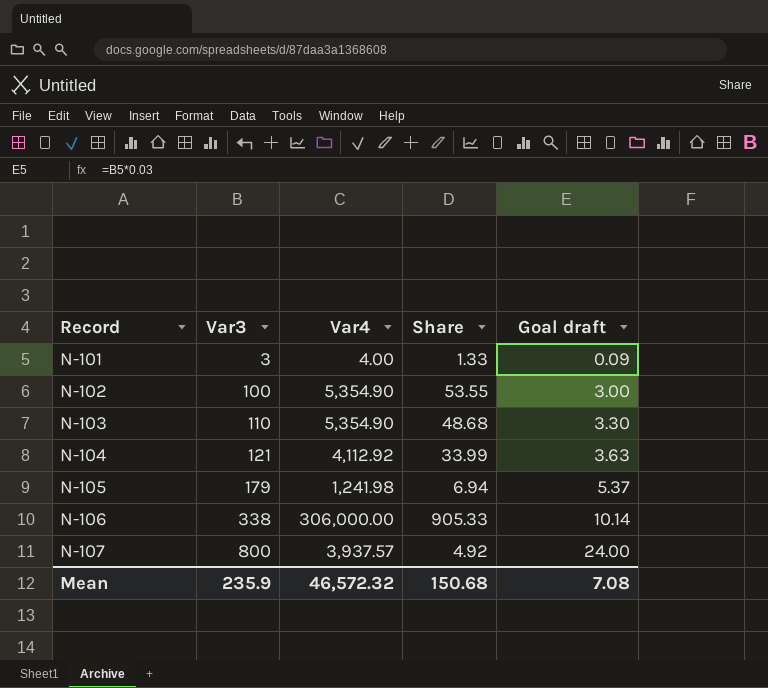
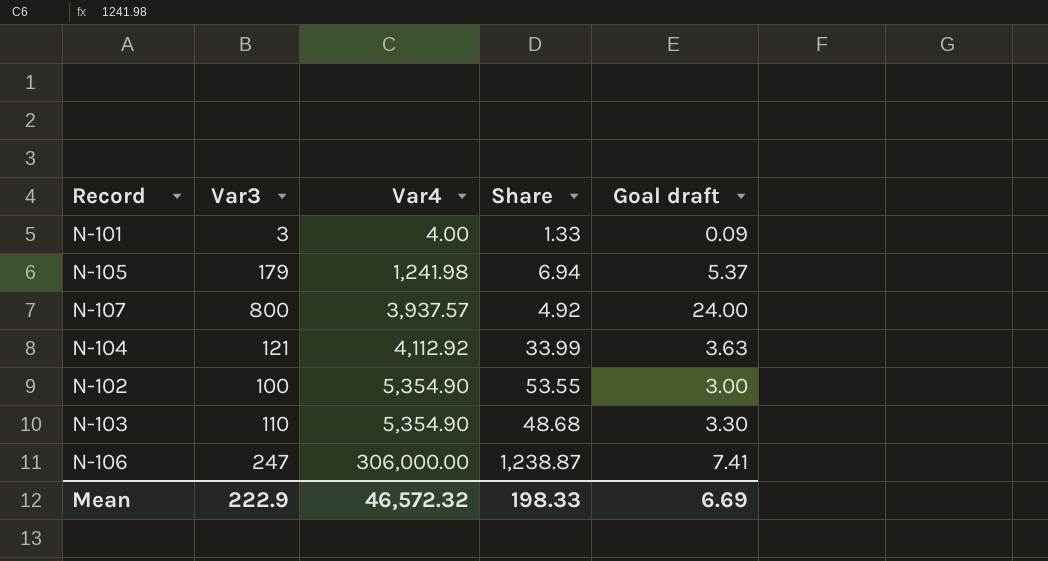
row order: Record ascending -> Var4 ascending
N-106 | Var3: 338 -> 247
N-106 | Share: 905.33 -> 1,238.87
N-106 | Goal draft: 10.14 -> 7.41
Mean | Var3: 235.9 -> 222.9
Mean | Share: 150.68 -> 198.33
Mean | Goal draft: 7.08 -> 6.69

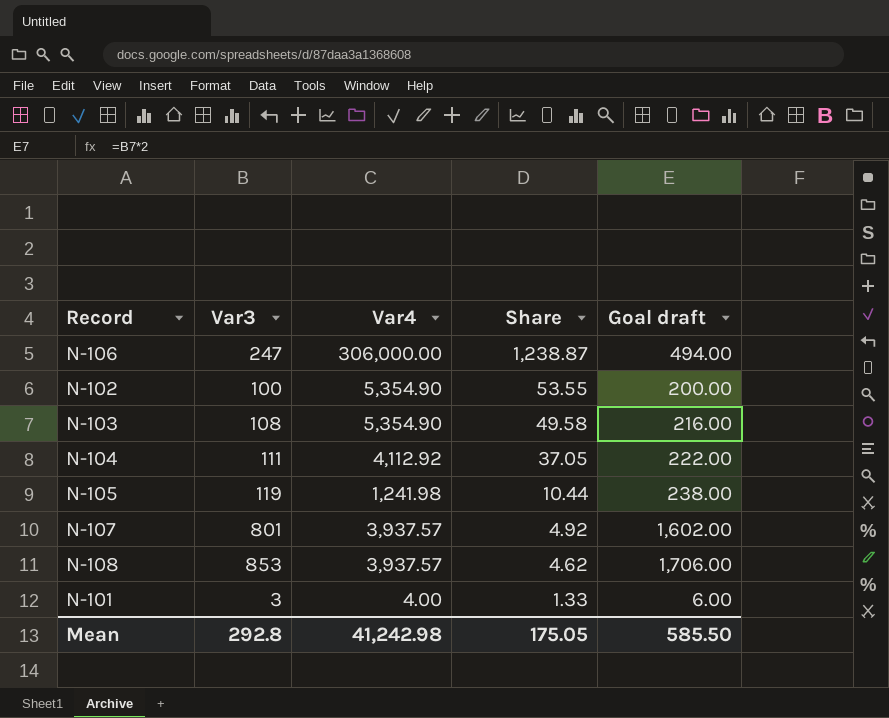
row order: Var4 ascending -> Share descending
column Goal draft | formula: [Var3] * 0.03 -> [Var3] * 2
N-103 | Var3: 110 -> 108
N-103 | Share: 48.68 -> 49.58
N-104 | Var3: 121 -> 111
N-104 | Share: 33.99 -> 37.05
N-105 | Var3: 179 -> 119
N-105 | Share: 6.94 -> 10.44
N-107 | Var3: 800 -> 801
row N-108: none -> 853 | 3,937.57 | 4.62 | 1,706.00
Mean | Var3: 222.9 -> 292.8
Mean | Var4: 46,572.32 -> 41,242.98
Mean | Share: 198.33 -> 175.05
Mean | Goal draft: 6.69 -> 585.50

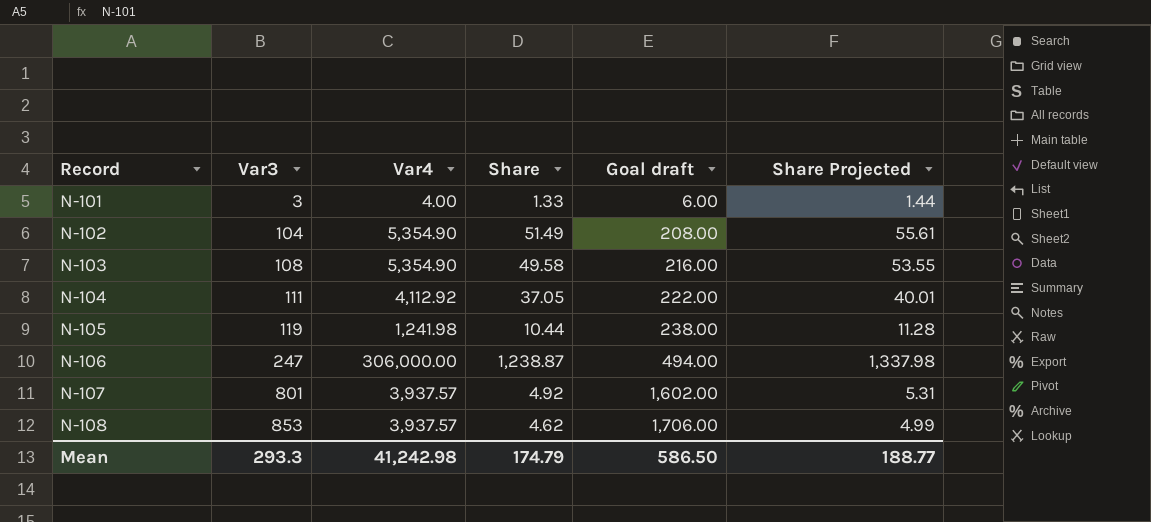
row order: Share descending -> Record ascending
column Share Projected | formula: none -> [Share] * 1.08
N-102 | Var3: 100 -> 104
N-102 | Share: 53.55 -> 51.49
N-102 | Goal draft: 200.00 -> 208.00
Mean | Var3: 292.8 -> 293.3
Mean | Share: 175.05 -> 174.79
Mean | Goal draft: 585.50 -> 586.50

